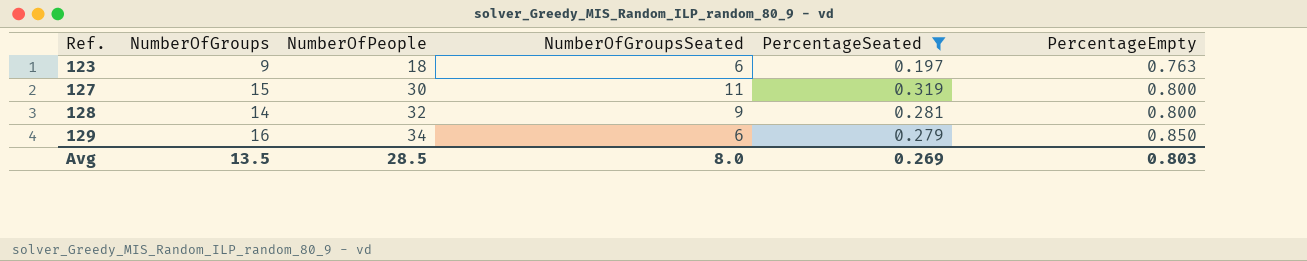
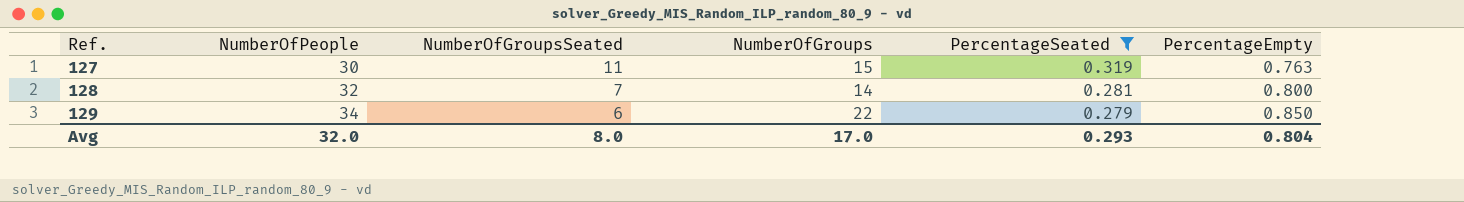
column NumberOfGroups | position: 2 -> 4
row 123: 9 | 18 | 6 | 0.197 | 0.763 -> none
127 | PercentageEmpty: 0.800 -> 0.763
128 | NumberOfGroupsSeated: 9 -> 7
129 | NumberOfGroups: 16 -> 22
Avg | NumberOfPeople: 28.5 -> 32.0
Avg | NumberOfGroups: 13.5 -> 17.0
Avg | PercentageSeated: 0.269 -> 0.293
Avg | PercentageEmpty: 0.803 -> 0.804

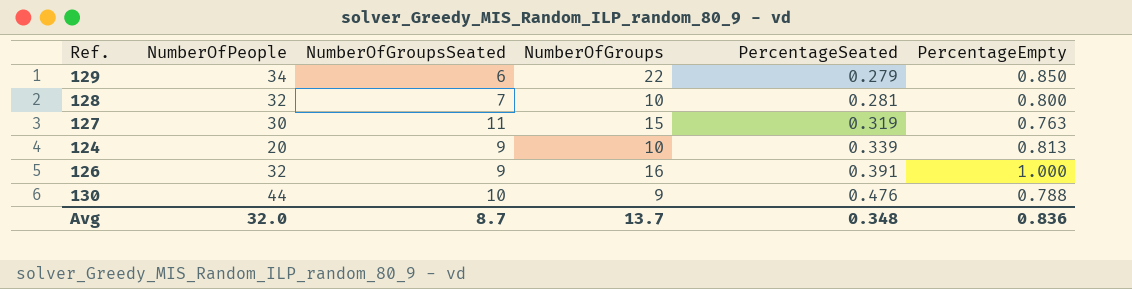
filter: PercentageSeated <= 0.319 -> none
row order: Ref. ascending -> PercentageSeated ascending
128 | NumberOfGroups: 14 -> 10
Avg | NumberOfGroupsSeated: 8.0 -> 8.7
Avg | NumberOfGroups: 17.0 -> 13.7
Avg | PercentageSeated: 0.293 -> 0.348
Avg | PercentageEmpty: 0.804 -> 0.836

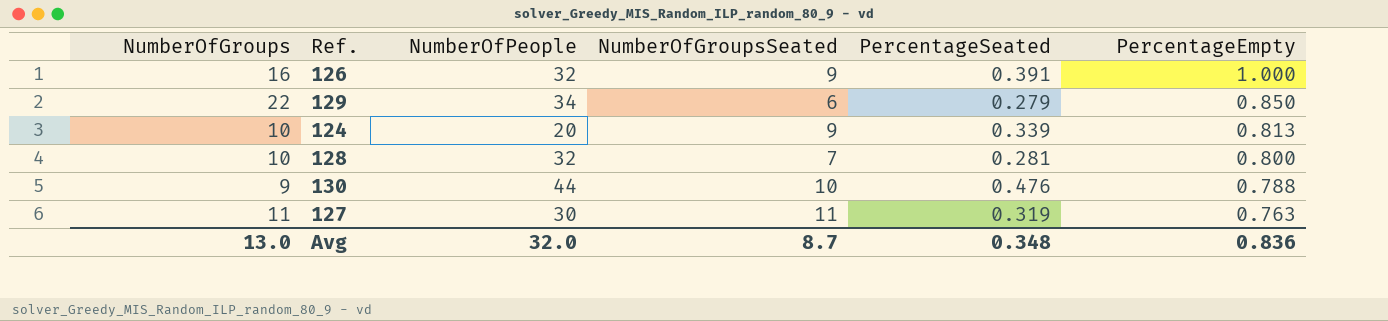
row order: PercentageSeated ascending -> PercentageEmpty descending
column NumberOfGroups | position: 4 -> 1
127 | NumberOfGroups: 15 -> 11
Avg | NumberOfGroups: 13.7 -> 13.0

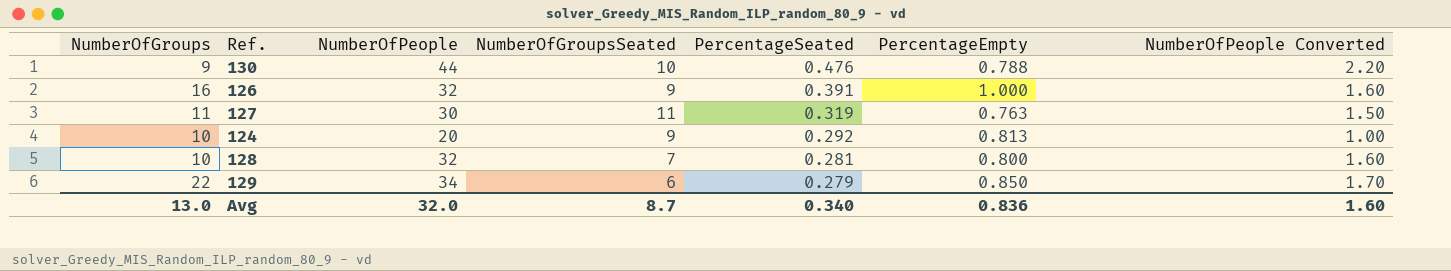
row order: PercentageEmpty descending -> PercentageSeated descending
column NumberOfPeople Converted | formula: none -> [NumberOfPeople] * 0.05
124 | PercentageSeated: 0.339 -> 0.292
Avg | PercentageSeated: 0.348 -> 0.340

